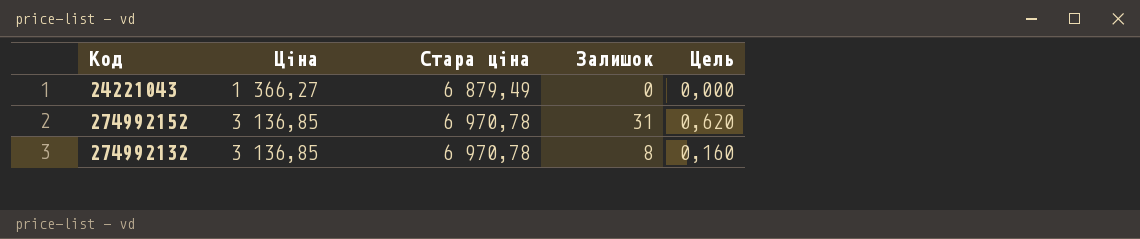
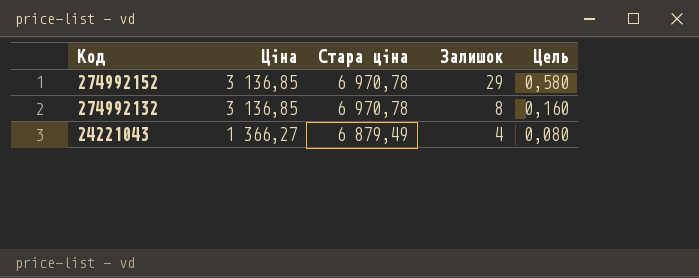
row order: Ціна ascending -> Код descending
274992152 | Залишок: 31 -> 29
274992152 | Цель: 0,620 -> 0,580
24221043 | Залишок: 0 -> 4
24221043 | Цель: 0,000 -> 0,080

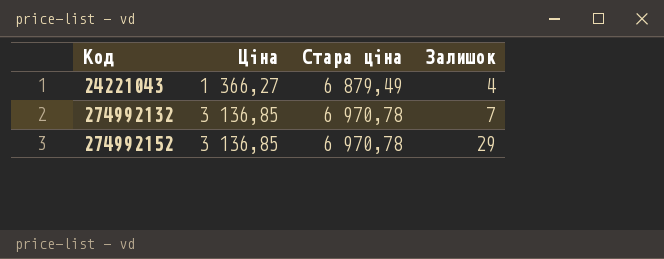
row order: Код descending -> Код ascending
column Цель | formula: [Залишок] * 0,02 -> none
274992132 | Залишок: 8 -> 7

